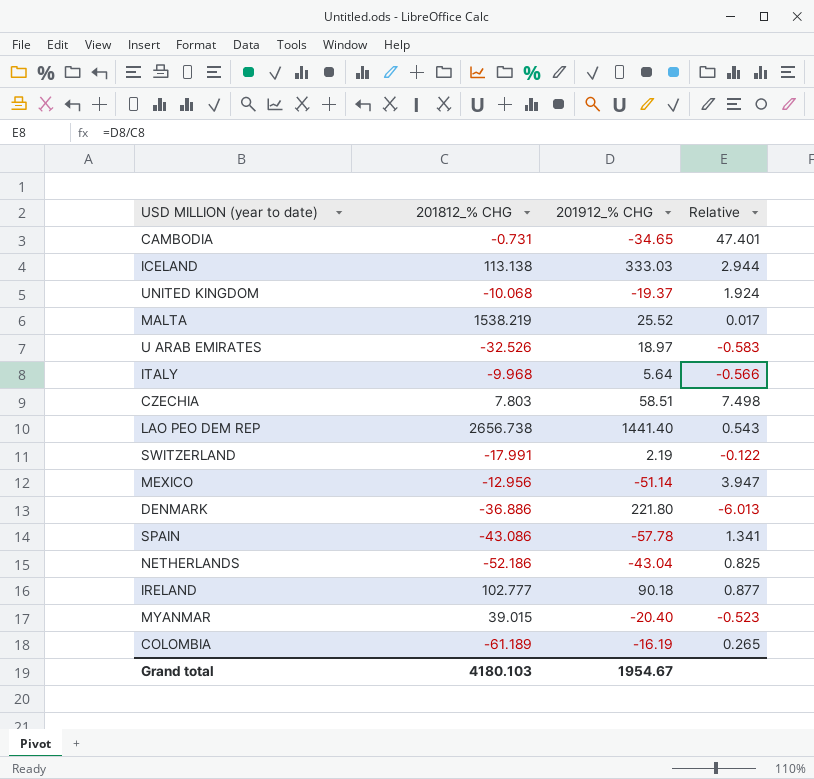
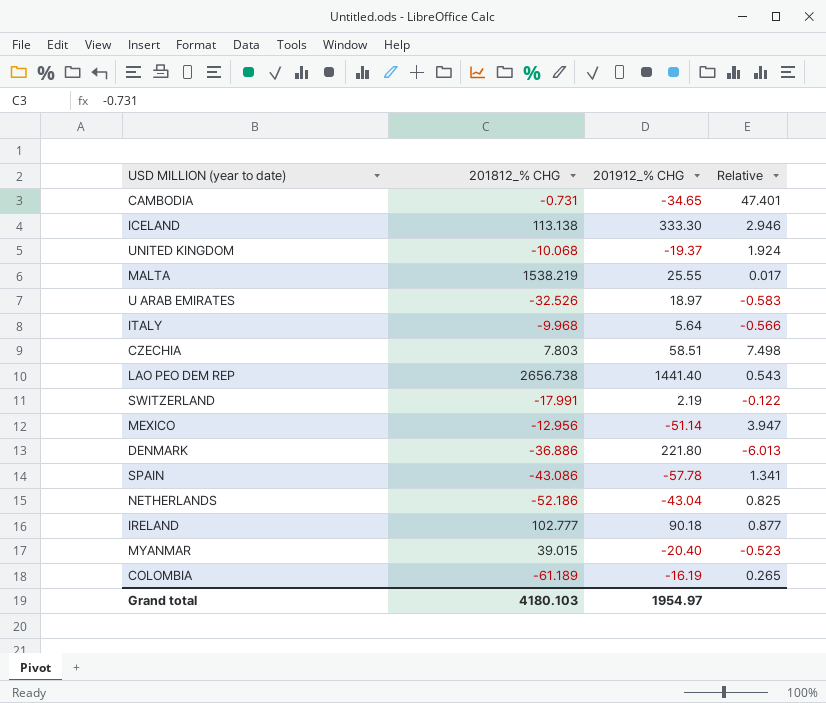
ICELAND | 201912_% CHG: 333.03 -> 333.30
ICELAND | Relative: 2.944 -> 2.946
MALTA | 201912_% CHG: 25.52 -> 25.55
Grand total | 201912_% CHG: 1954.67 -> 1954.97

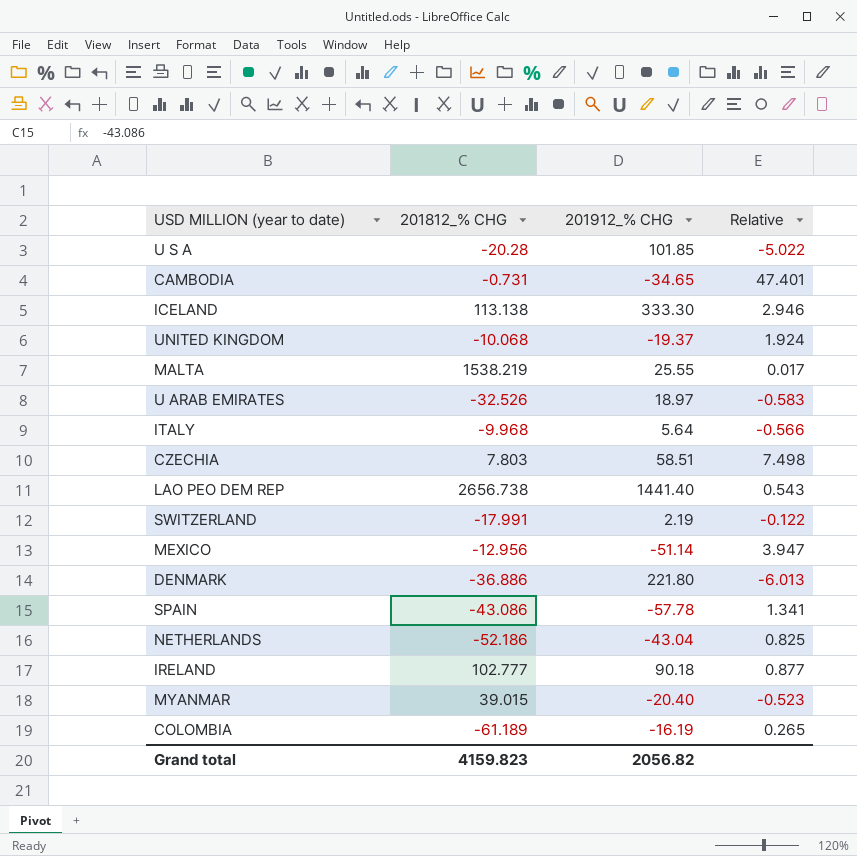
row U S A: none -> -20.28 | 101.85 | -5.022
Grand total | 201812_% CHG: 4180.103 -> 4159.823
Grand total | 201912_% CHG: 1954.97 -> 2056.82

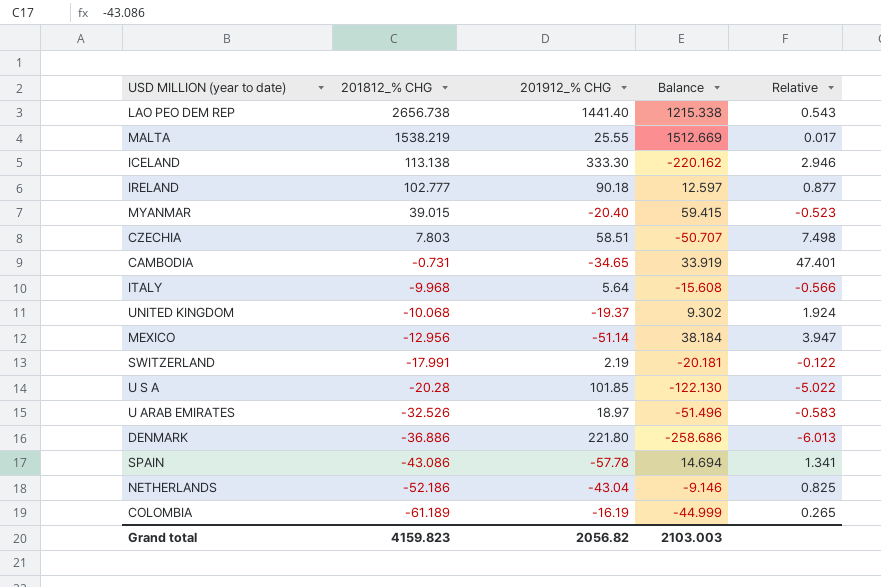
row order: none -> 201812_% CHG descending
column Balance | formula: none -> [201812_% CHG] - [201912_% CHG]

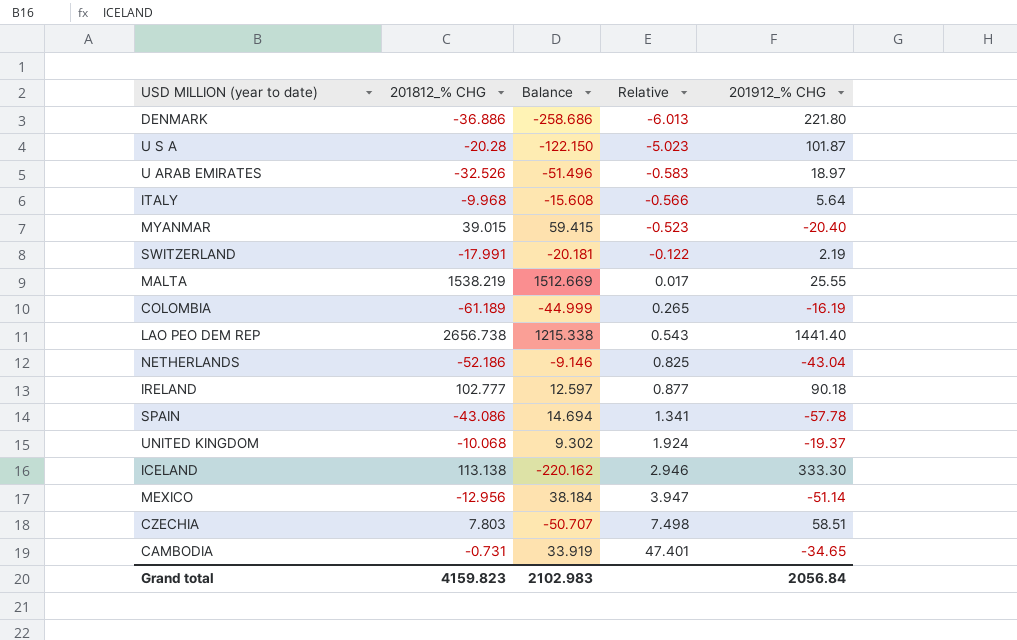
row order: 201812_% CHG descending -> Relative ascending
column 201912_% CHG | position: 3 -> 5
U S A | Balance: -122.130 -> -122.150
U S A | Relative: -5.022 -> -5.023
U S A | 201912_% CHG: 101.85 -> 101.87
Grand total | Balance: 2103.003 -> 2102.983
Grand total | 201912_% CHG: 2056.82 -> 2056.84

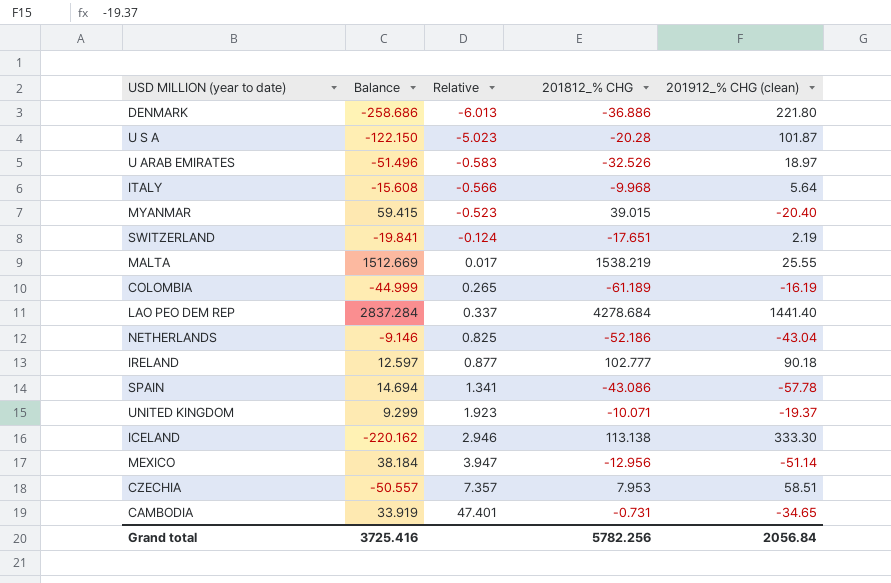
column 201812_% CHG | position: 2 -> 4
column name: 201912_% CHG -> 201912_% CHG (clean)
SWITZERLAND | Balance: -20.181 -> -19.841
SWITZERLAND | Relative: -0.122 -> -0.124
SWITZERLAND | 201812_% CHG: -17.991 -> -17.651
LAO PEO DEM REP | Balance: 1215.338 -> 2837.284
LAO PEO DEM REP | Relative: 0.543 -> 0.337
LAO PEO DEM REP | 201812_% CHG: 2656.738 -> 4278.684
UNITED KINGDOM | Balance: 9.302 -> 9.299
UNITED KINGDOM | Relative: 1.924 -> 1.923
UNITED KINGDOM | 201812_% CHG: -10.068 -> -10.071
CZECHIA | Balance: -50.707 -> -50.557
CZECHIA | Relative: 7.498 -> 7.357
CZECHIA | 201812_% CHG: 7.803 -> 7.953
Grand total | Balance: 2102.983 -> 3725.416
Grand total | 201812_% CHG: 4159.823 -> 5782.256

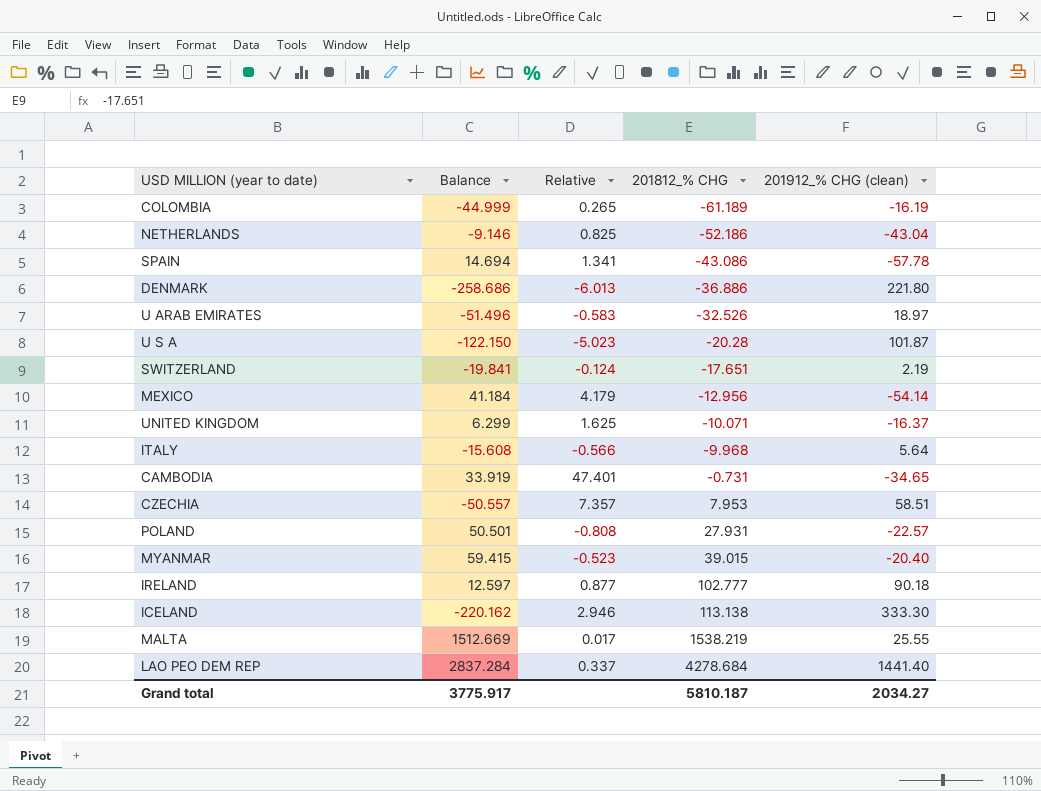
row order: Relative ascending -> 201812_% CHG ascending
MEXICO | Balance: 38.184 -> 41.184
MEXICO | Relative: 3.947 -> 4.179
MEXICO | 201912_% CHG (clean): -51.14 -> -54.14
UNITED KINGDOM | Balance: 9.299 -> 6.299
UNITED KINGDOM | Relative: 1.923 -> 1.625
UNITED KINGDOM | 201912_% CHG (clean): -19.37 -> -16.37
row POLAND: none -> 50.501 | -0.808 | 27.931 | -22.57
Grand total | Balance: 3725.416 -> 3775.917
Grand total | 201812_% CHG: 5782.256 -> 5810.187
Grand total | 201912_% CHG (clean): 2056.84 -> 2034.27

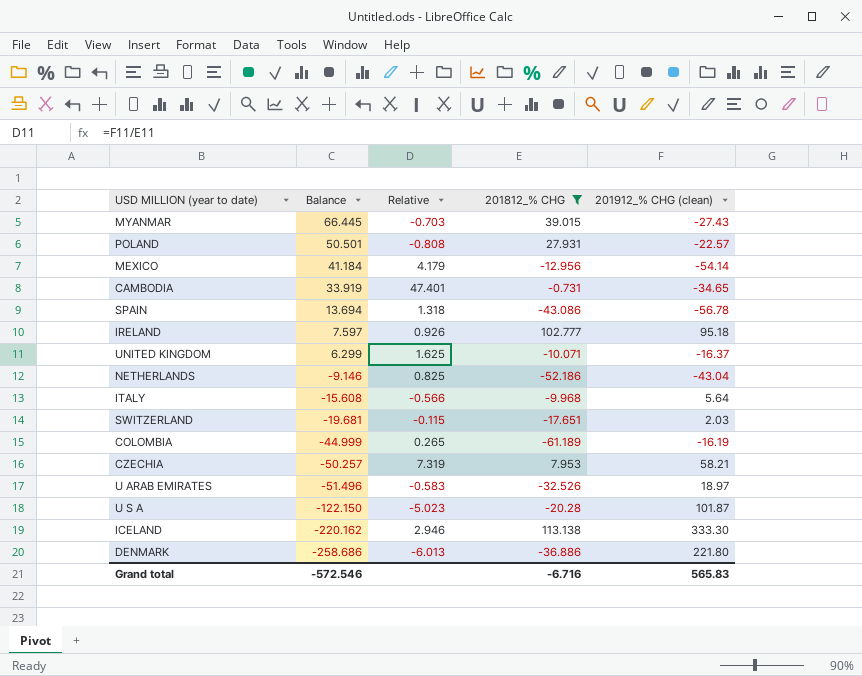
filter: none -> 201812_% CHG <= 113.138
row order: 201812_% CHG ascending -> Balance descending
MYANMAR | Balance: 59.415 -> 66.445
MYANMAR | Relative: -0.523 -> -0.703
MYANMAR | 201912_% CHG (clean): -20.40 -> -27.43
SPAIN | Balance: 14.694 -> 13.694
SPAIN | Relative: 1.341 -> 1.318
SPAIN | 201912_% CHG (clean): -57.78 -> -56.78
IRELAND | Balance: 12.597 -> 7.597
IRELAND | Relative: 0.877 -> 0.926
IRELAND | 201912_% CHG (clean): 90.18 -> 95.18
SWITZERLAND | Balance: -19.841 -> -19.681
SWITZERLAND | Relative: -0.124 -> -0.115
SWITZERLAND | 201912_% CHG (clean): 2.19 -> 2.03
CZECHIA | Balance: -50.557 -> -50.257
CZECHIA | Relative: 7.357 -> 7.319
CZECHIA | 201912_% CHG (clean): 58.51 -> 58.21
Grand total | Balance: 3775.917 -> -572.546
Grand total | 201812_% CHG: 5810.187 -> -6.716
Grand total | 201912_% CHG (clean): 2034.27 -> 565.83

